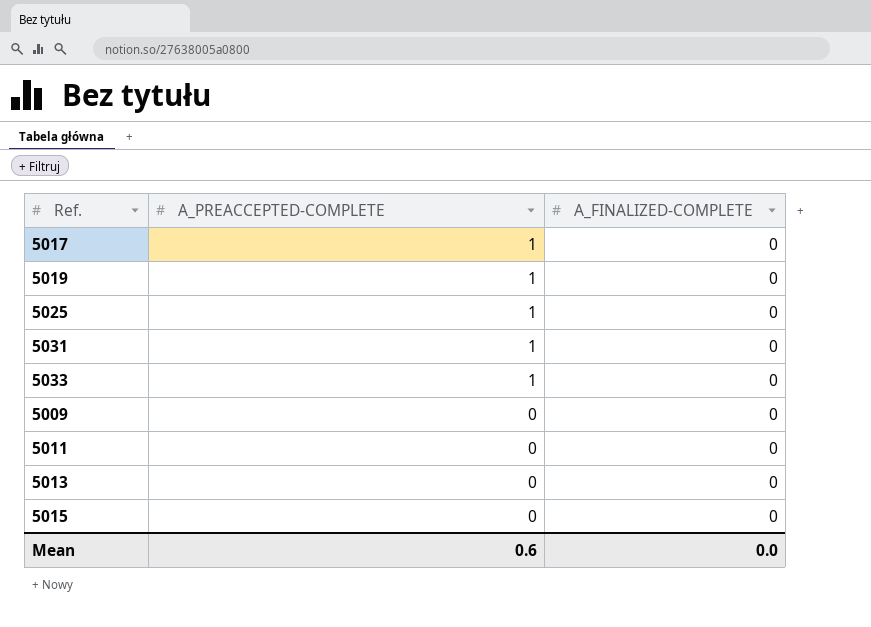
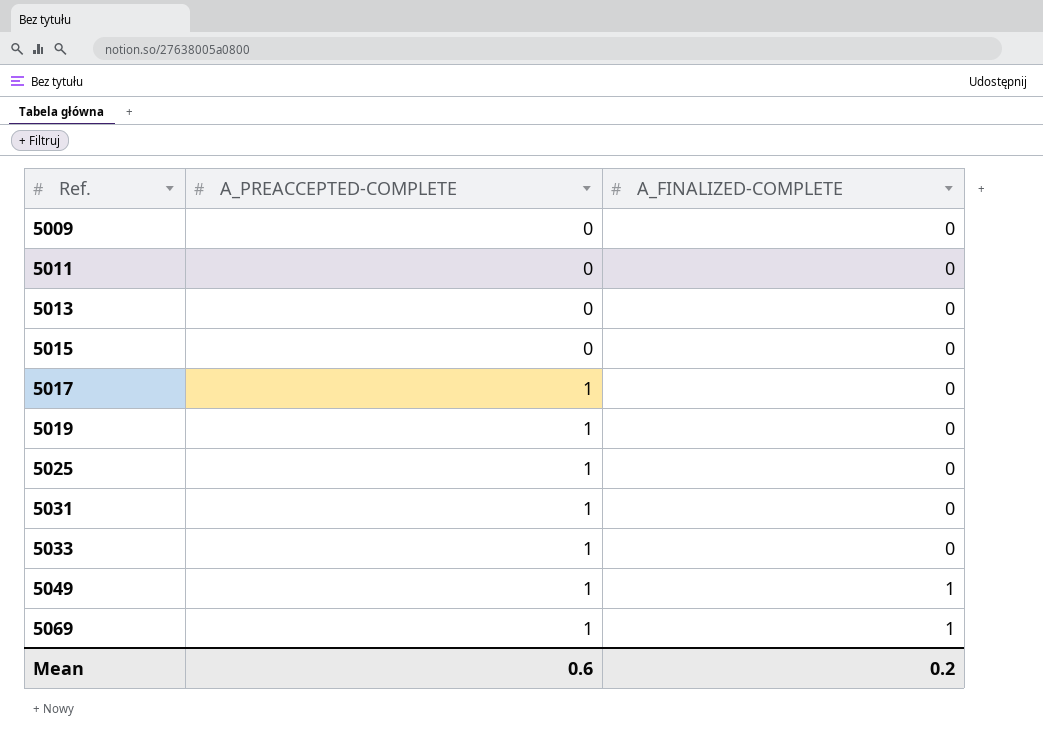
row order: A_PREACCEPTED-COMPLETE descending -> Ref. ascending
row 5049: none -> 1 | 1
row 5069: none -> 1 | 1
Mean | A_FINALIZED-COMPLETE: 0.0 -> 0.2

